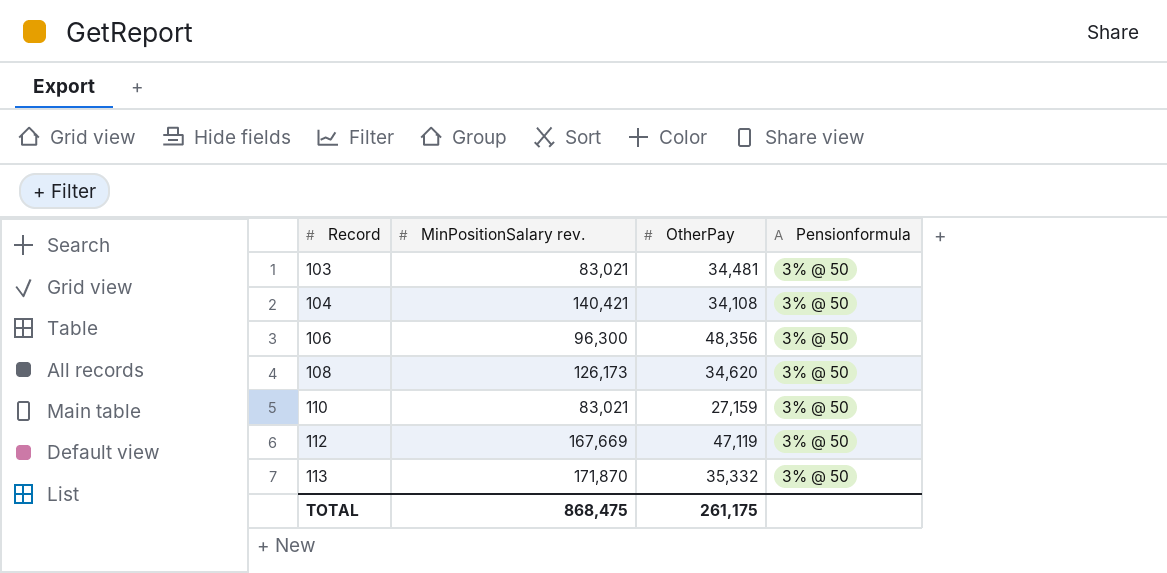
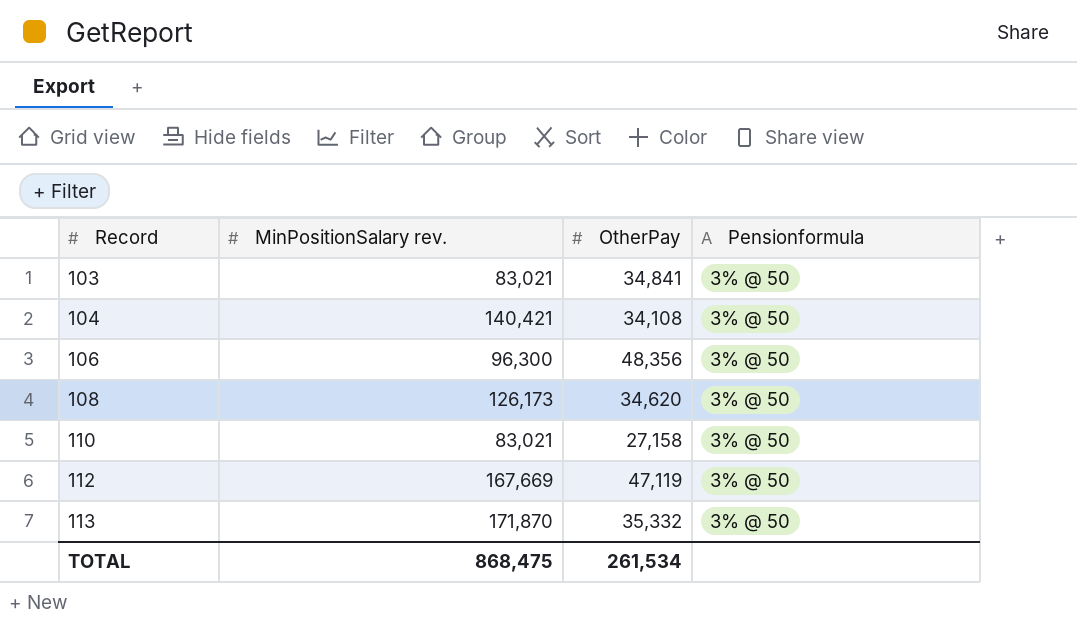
103 | OtherPay: 34,481 -> 34,841
110 | OtherPay: 27,159 -> 27,158
TOTAL | OtherPay: 261,175 -> 261,534

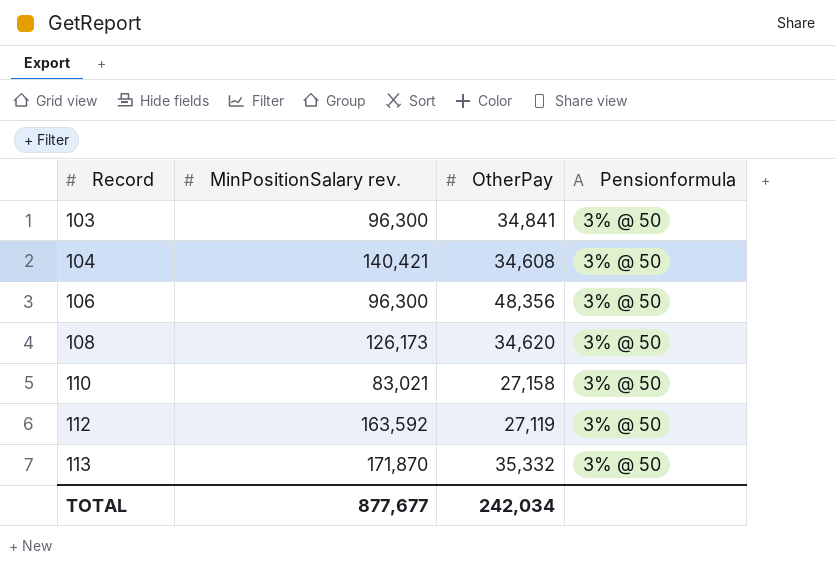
103 | MinPositionSalary rev.: 83,021 -> 96,300
104 | OtherPay: 34,108 -> 34,608
112 | MinPositionSalary rev.: 167,669 -> 163,592
112 | OtherPay: 47,119 -> 27,119
TOTAL | MinPositionSalary rev.: 868,475 -> 877,677
TOTAL | OtherPay: 261,534 -> 242,034

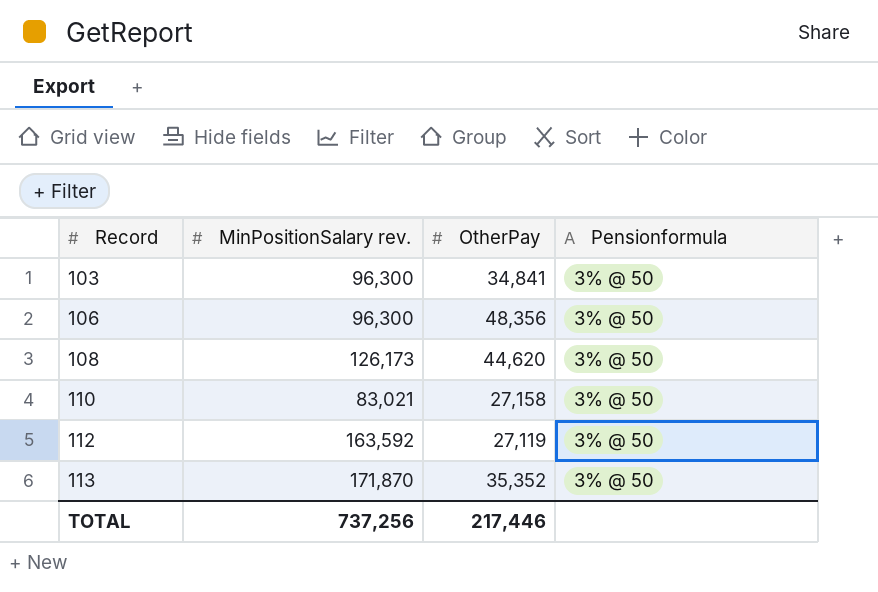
row 104: 140,421 | 34,608 | 3% @ 50 -> none
108 | OtherPay: 34,620 -> 44,620
113 | OtherPay: 35,332 -> 35,352
TOTAL | MinPositionSalary rev.: 877,677 -> 737,256
TOTAL | OtherPay: 242,034 -> 217,446

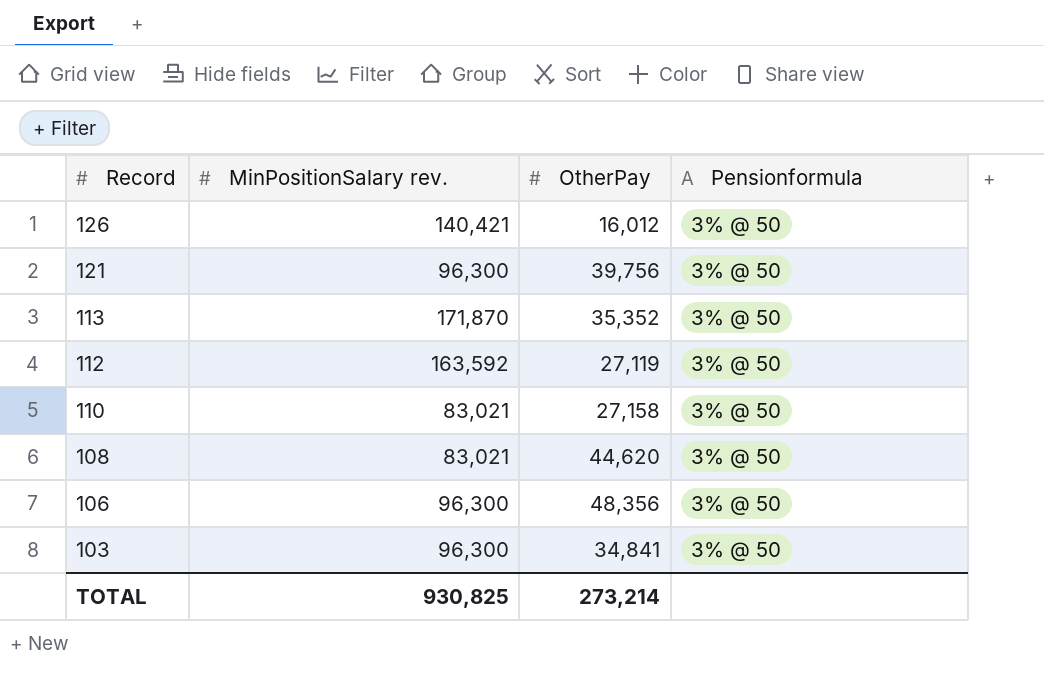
row order: Record ascending -> Record descending
row 126: none -> 140,421 | 16,012 | 3% @ 50
row 121: none -> 96,300 | 39,756 | 3% @ 50
108 | MinPositionSalary rev.: 126,173 -> 83,021
TOTAL | MinPositionSalary rev.: 737,256 -> 930,825
TOTAL | OtherPay: 217,446 -> 273,214

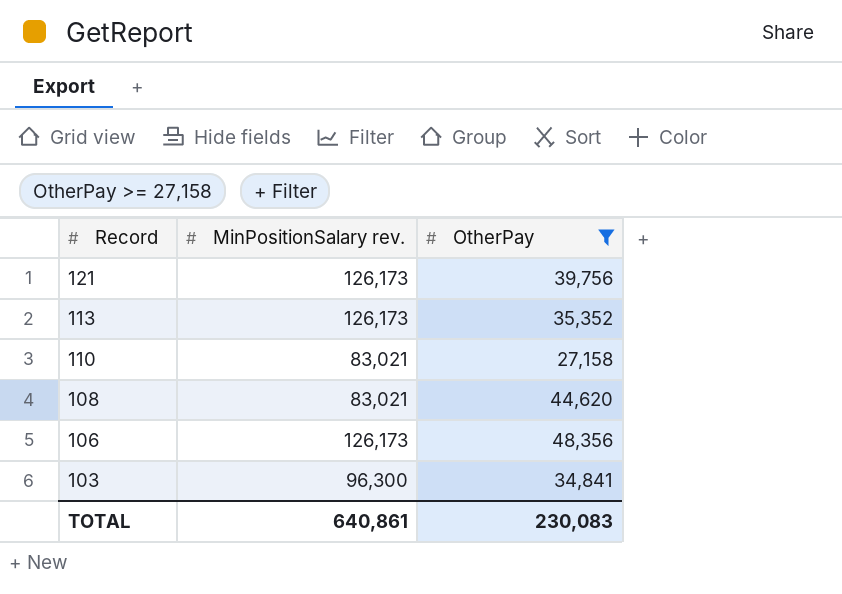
filter: none -> OtherPay >= 27,158
column Pensionformula | position: 4 -> none
121 | MinPositionSalary rev.: 96,300 -> 126,173
113 | MinPositionSalary rev.: 171,870 -> 126,173
106 | MinPositionSalary rev.: 96,300 -> 126,173
TOTAL | MinPositionSalary rev.: 930,825 -> 640,861
TOTAL | OtherPay: 273,214 -> 230,083

